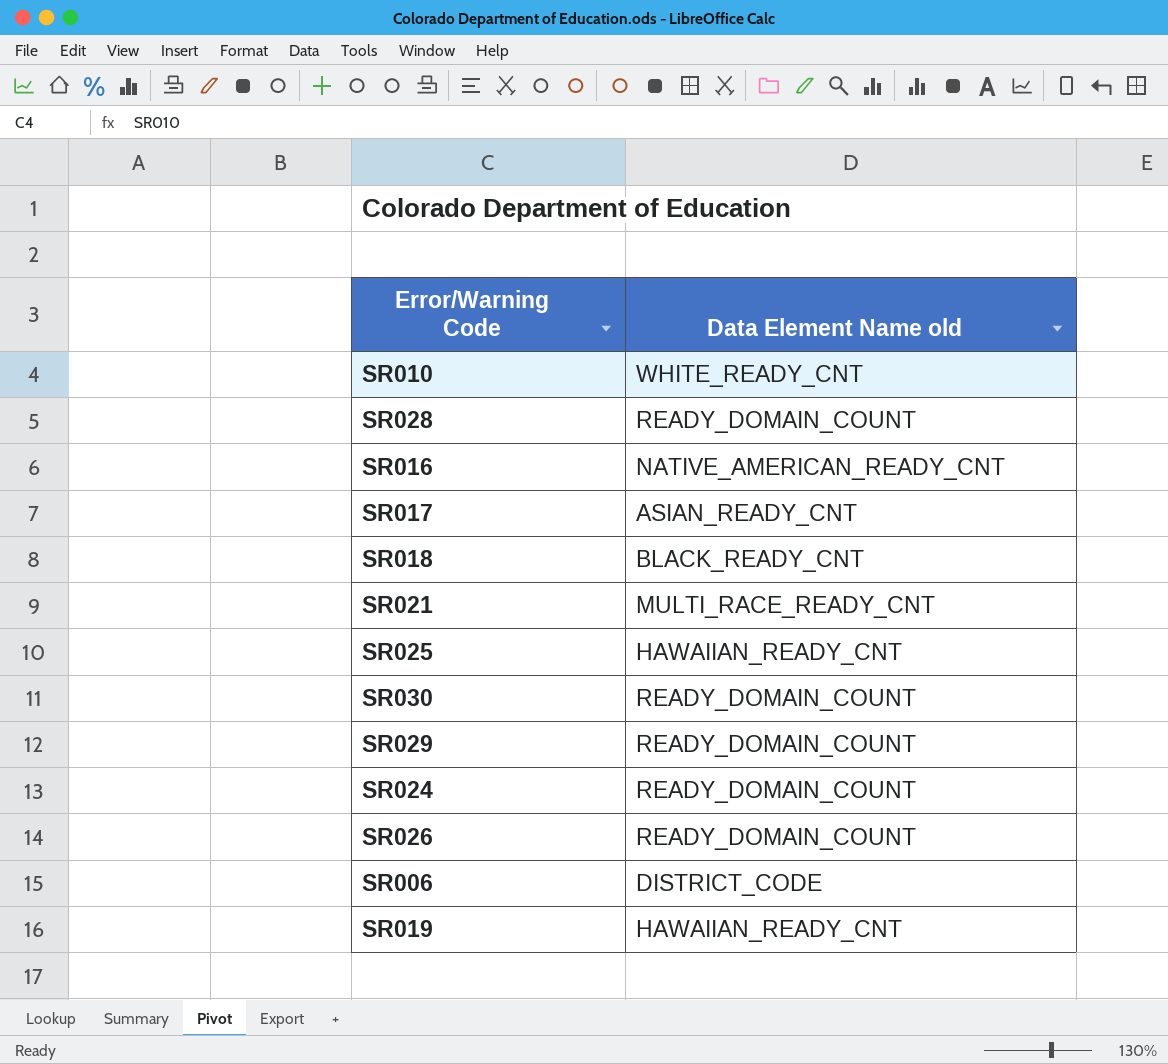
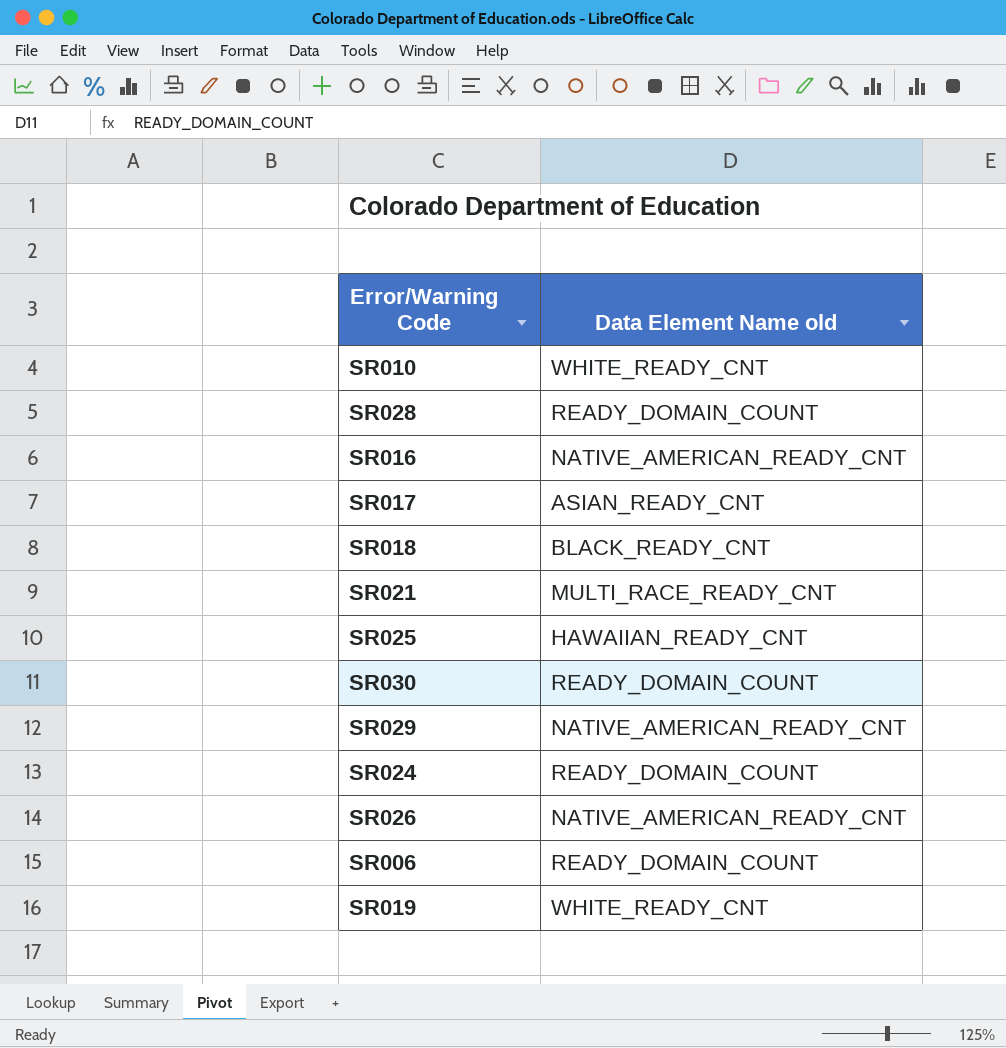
SR029 | Data Element Name old: READY_DOMAIN_COUNT -> NATIVE_AMERICAN_READY_CNT
SR026 | Data Element Name old: READY_DOMAIN_COUNT -> NATIVE_AMERICAN_READY_CNT
SR006 | Data Element Name old: DISTRICT_CODE -> READY_DOMAIN_COUNT
SR019 | Data Element Name old: HAWAIIAN_READY_CNT -> WHITE_READY_CNT

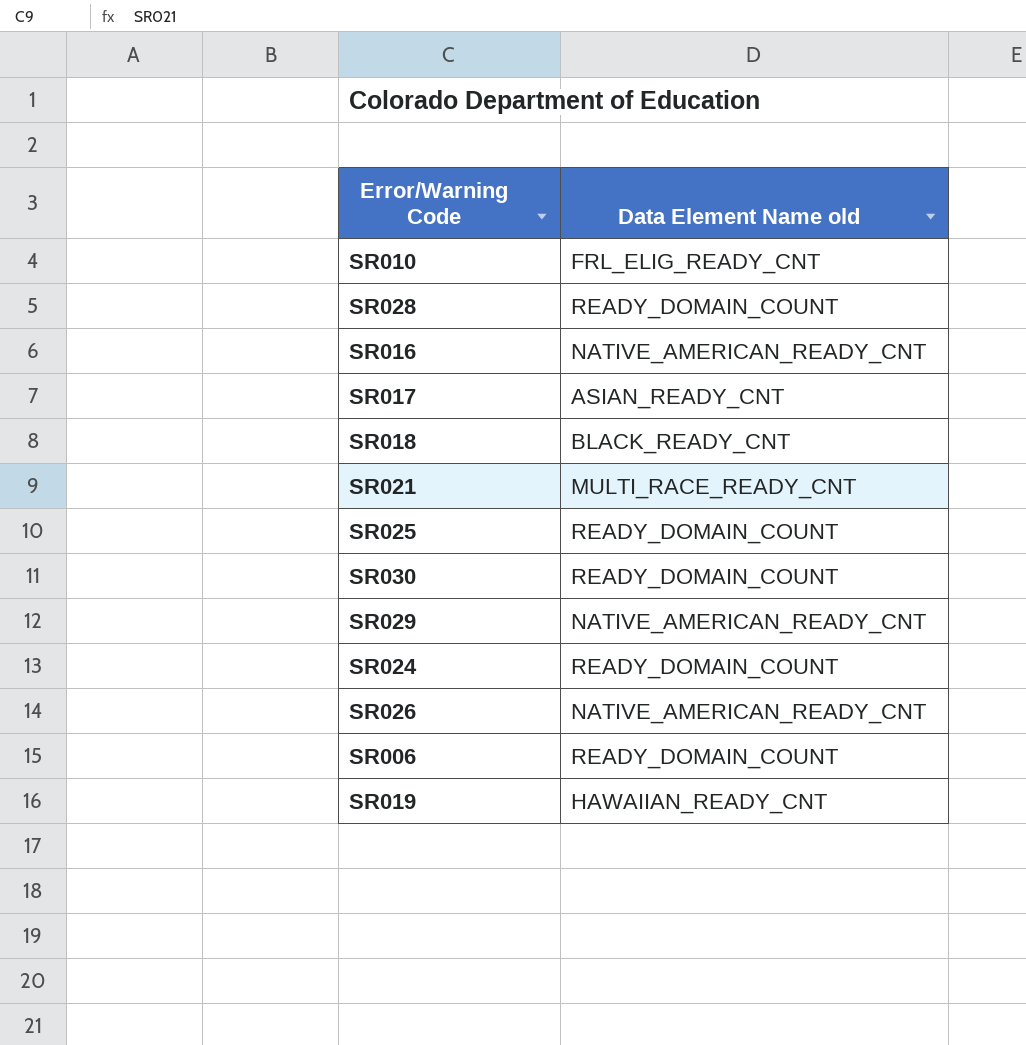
SR010 | Data Element Name old: WHITE_READY_CNT -> FRL_ELIG_READY_CNT
SR025 | Data Element Name old: HAWAIIAN_READY_CNT -> READY_DOMAIN_COUNT
SR019 | Data Element Name old: WHITE_READY_CNT -> HAWAIIAN_READY_CNT

